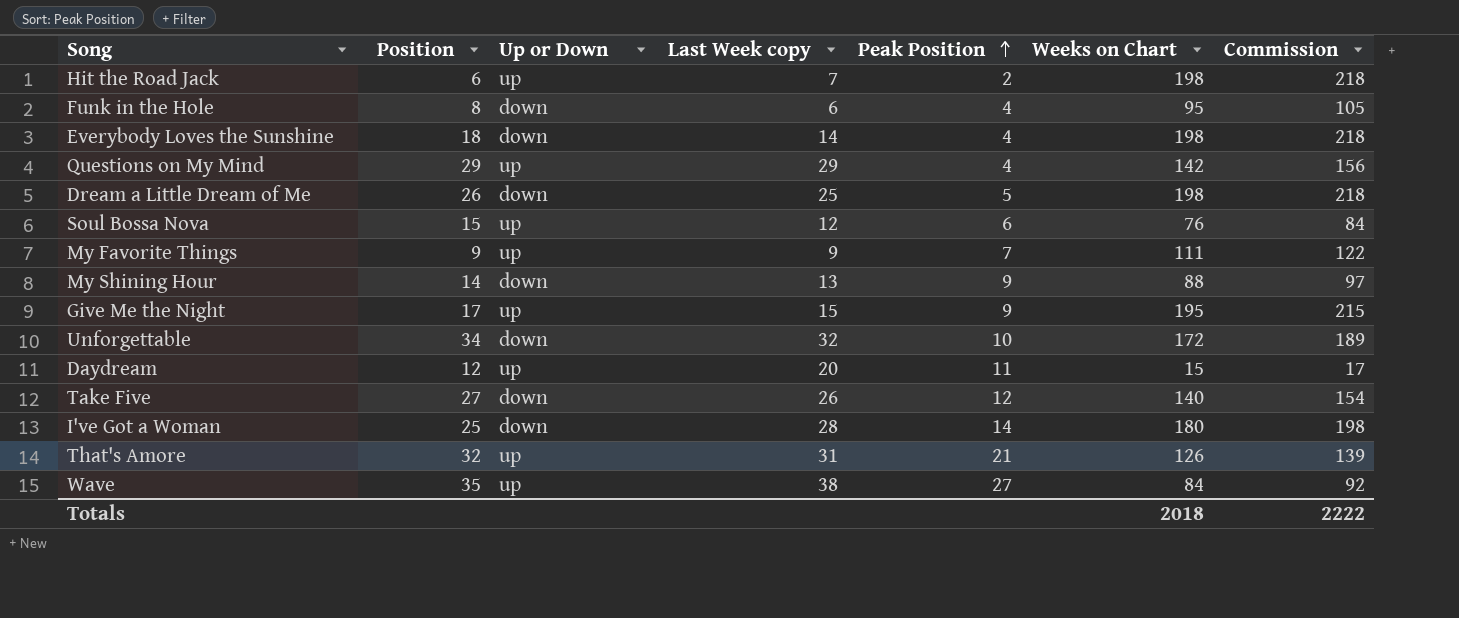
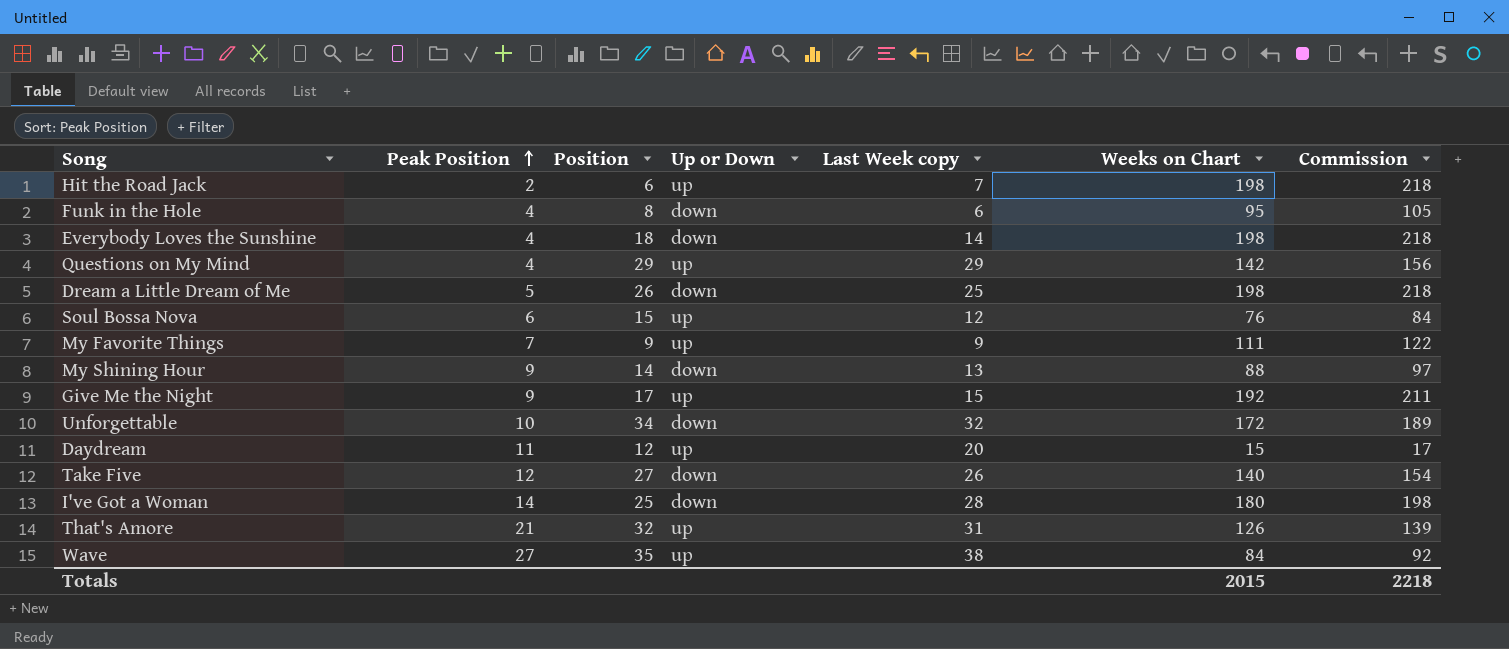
column Peak Position | position: 5 -> 2
Give Me the Night | Weeks on Chart: 195 -> 192
Give Me the Night | Commission: 215 -> 211
Totals | Weeks on Chart: 2018 -> 2015
Totals | Commission: 2222 -> 2218

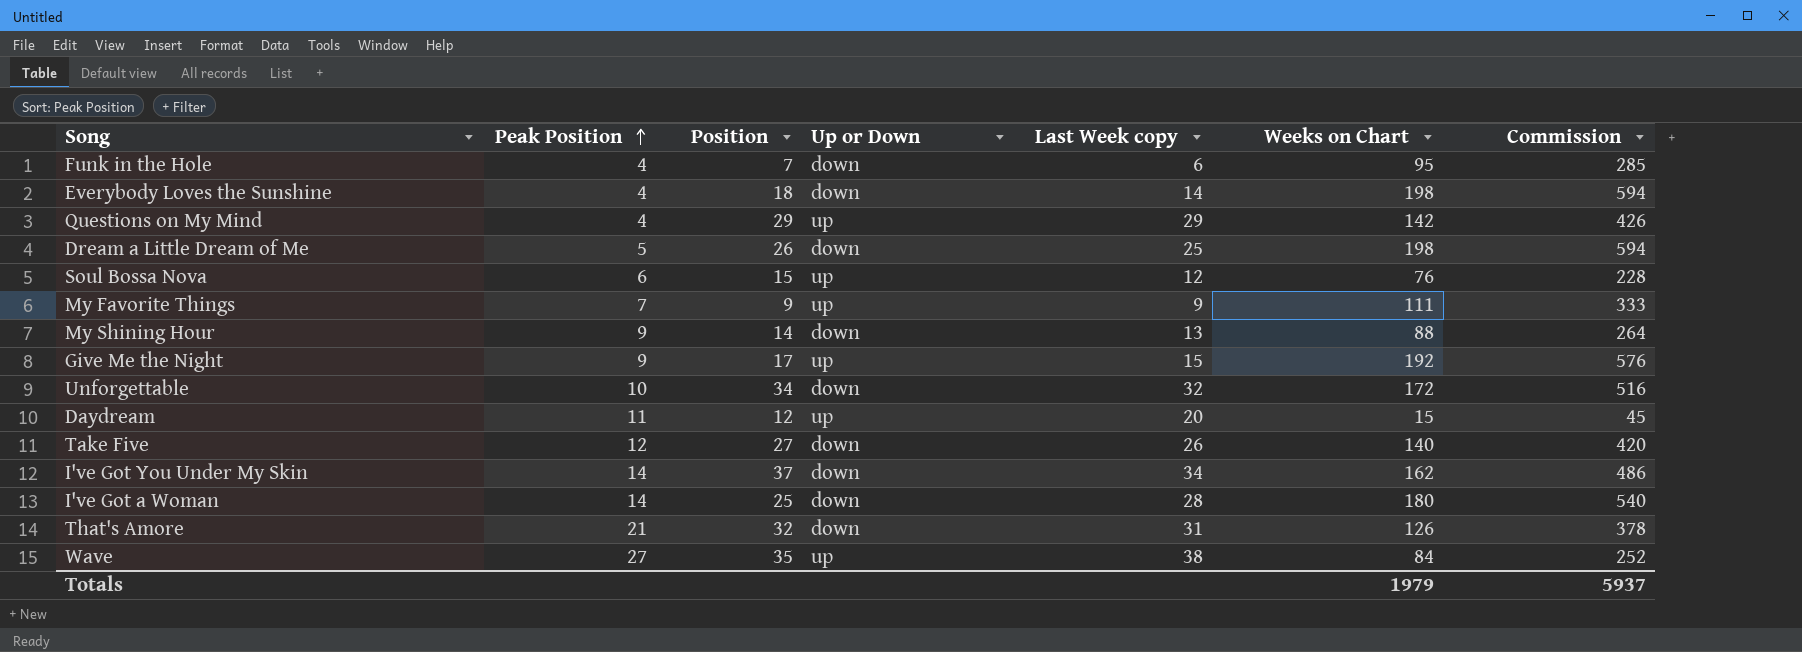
column Commission | formula: [Weeks on Chart] * 1.1 -> [Weeks on Chart] * 3
row Hit the Road Jack: 2 | 6 | up | 7 | 198 | 218 -> none
Funk in the Hole | Position: 8 -> 7
row I've Got You Under My Skin: none -> 14 | 37 | down | 34 | 162 | 486
That's Amore | Up or Down: up -> down
Totals | Weeks on Chart: 2015 -> 1979
Totals | Commission: 2218 -> 5937

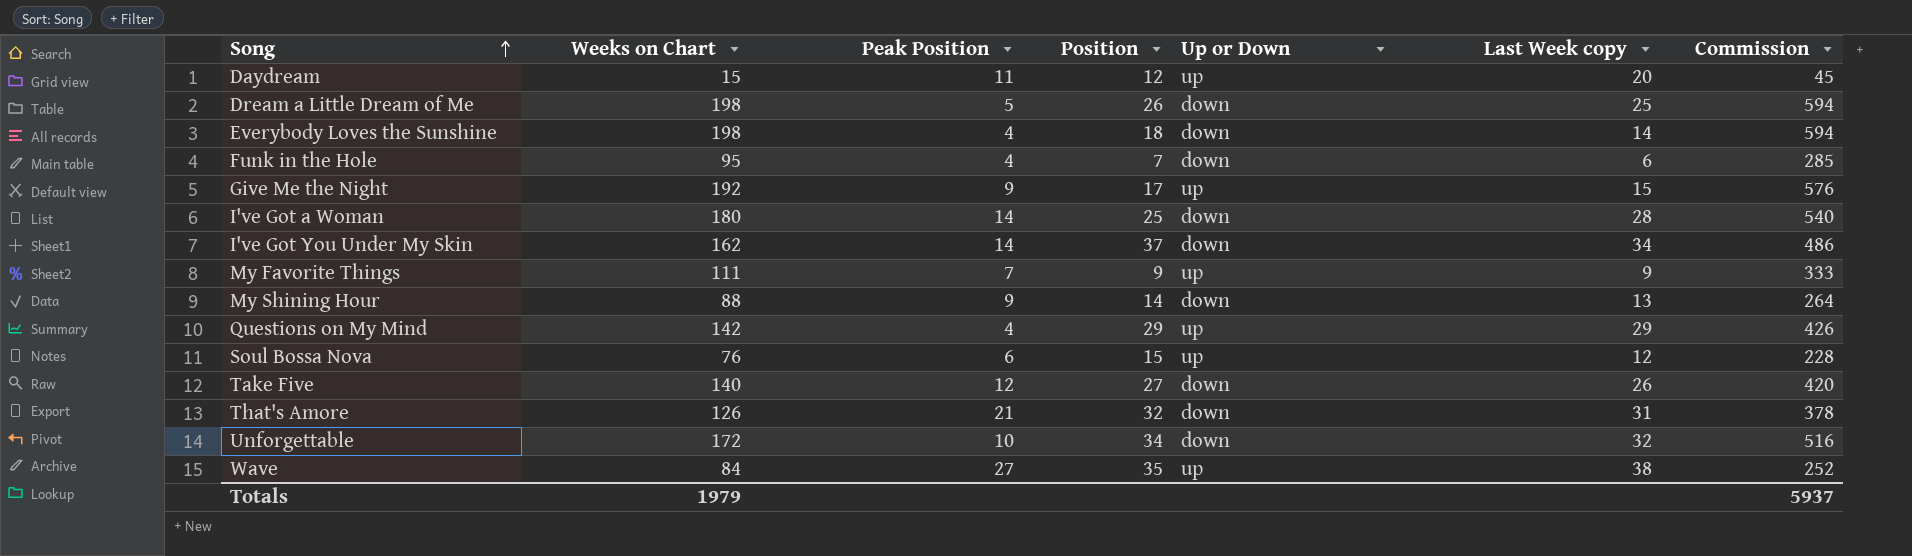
row order: Peak Position ascending -> Song ascending
column Weeks on Chart | position: 6 -> 2

